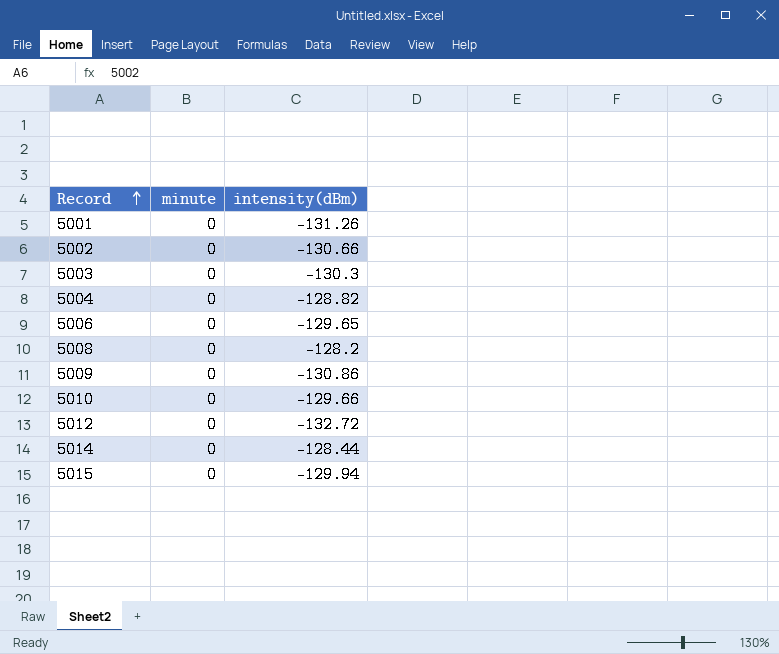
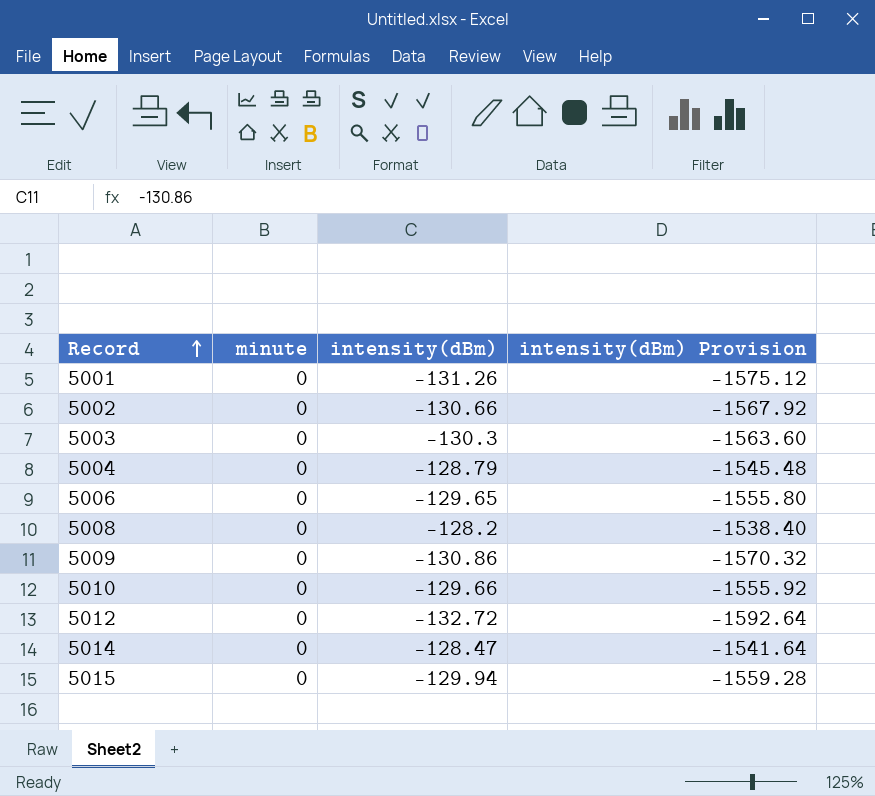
column intensity(dBm) Provision | formula: none -> [intensity(dBm)] * 12
5004 | intensity(dBm): -128.82 -> -128.79
5014 | intensity(dBm): -128.44 -> -128.47

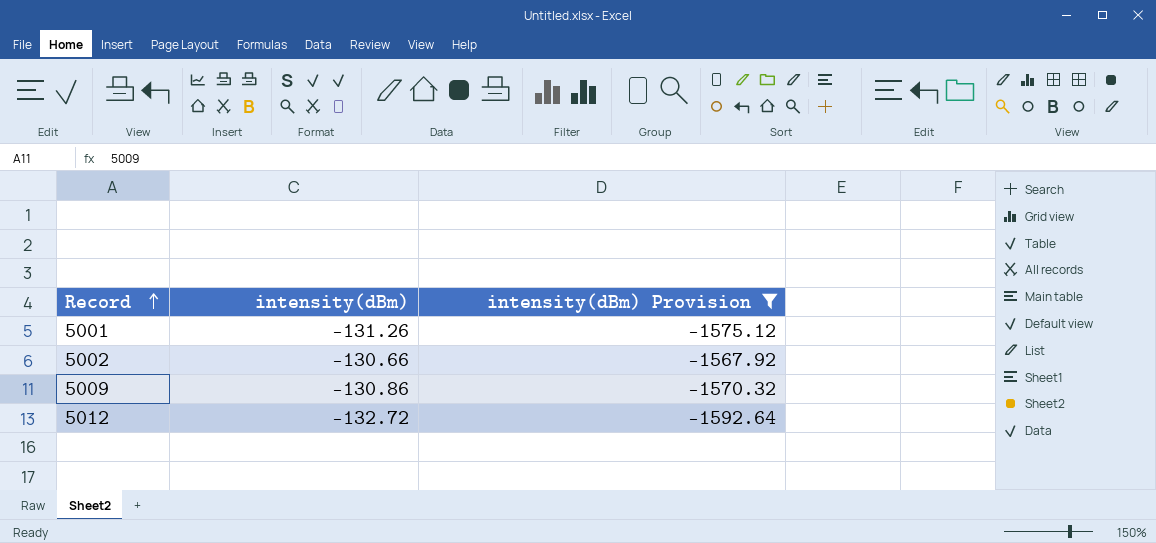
filter: none -> intensity(dBm) Provision <= -1567.92
column minute | position: 2 -> none

